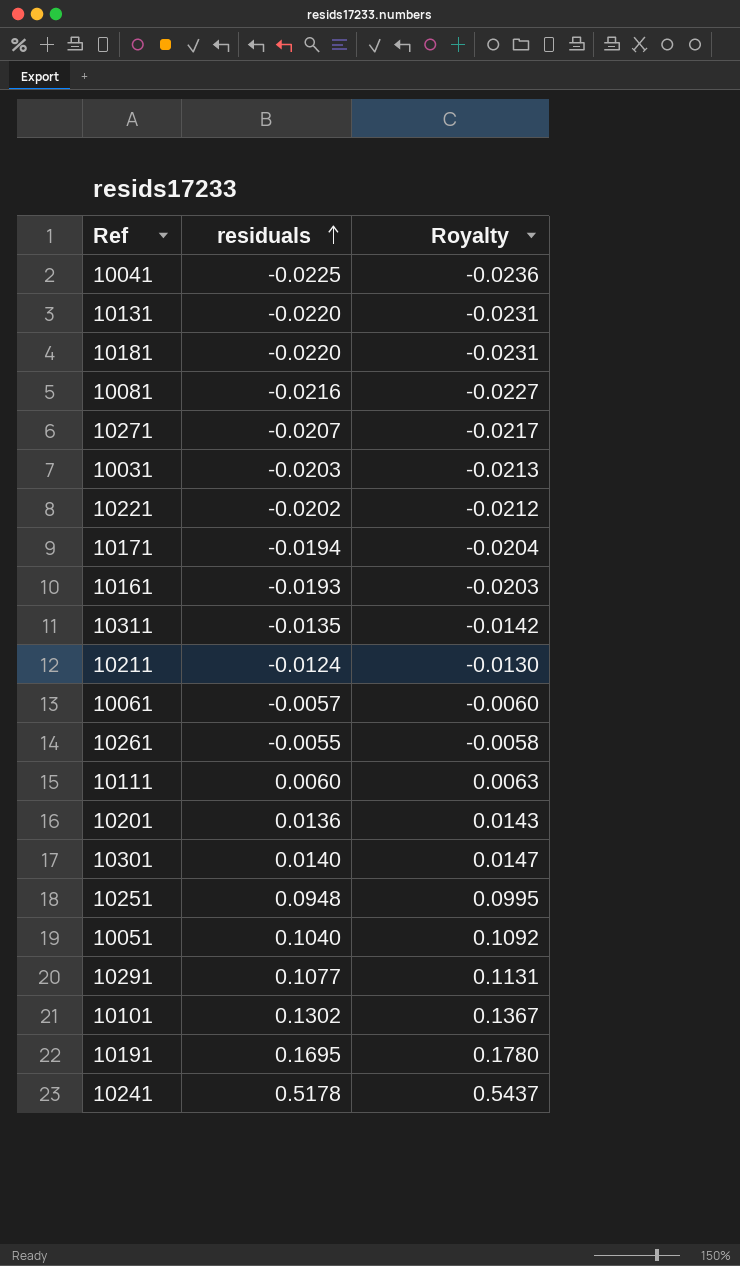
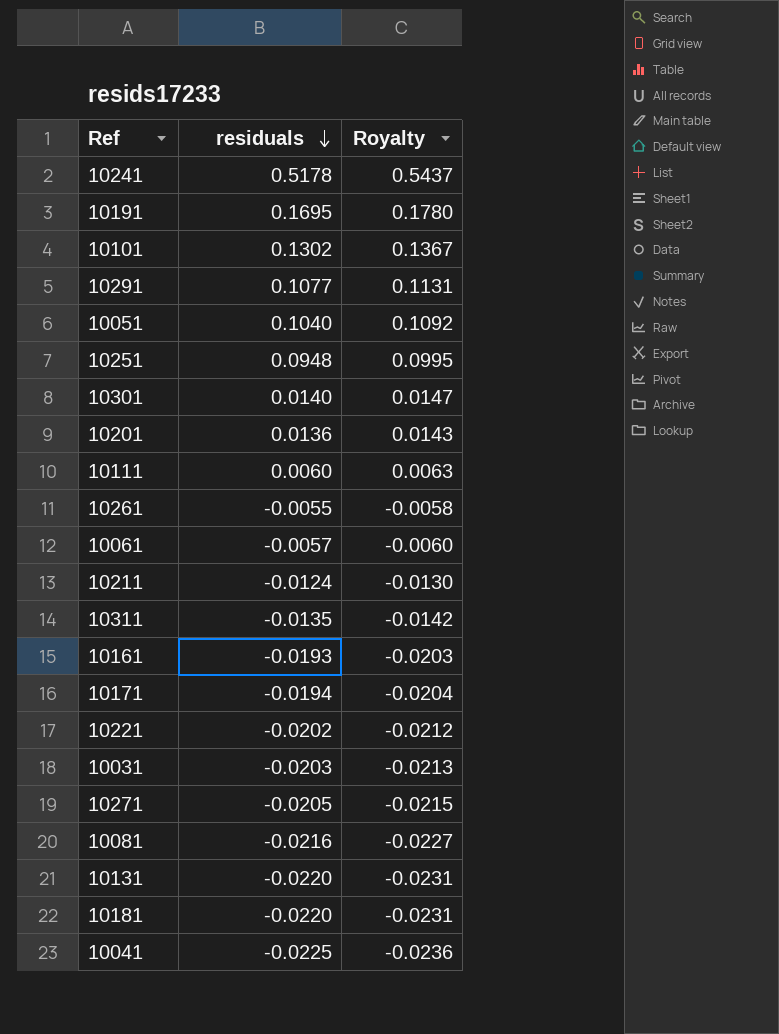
row order: residuals ascending -> residuals descending
10271 | residuals: -0.0207 -> -0.0205
10271 | Royalty: -0.0217 -> -0.0215

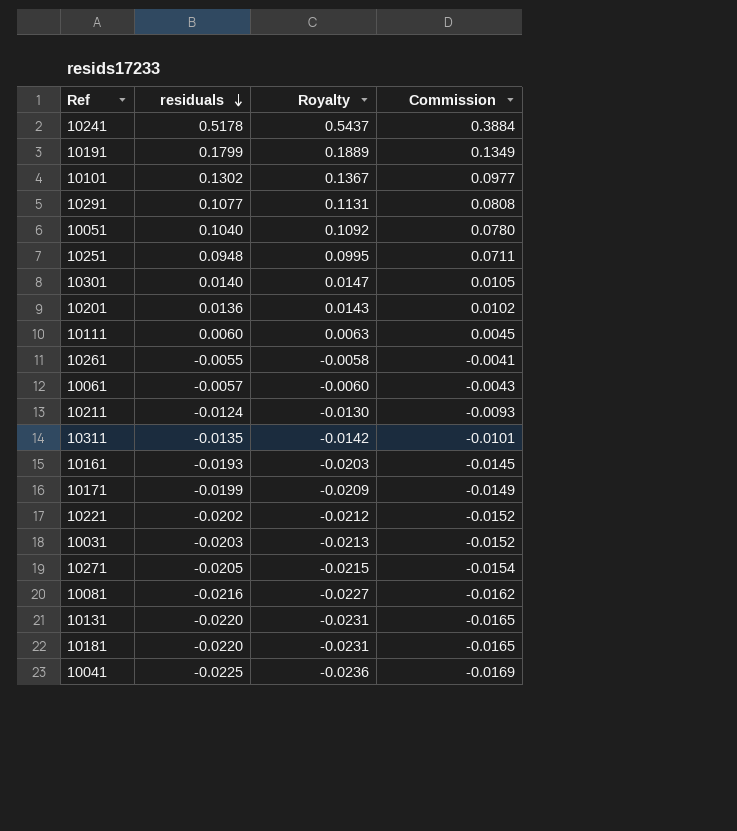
column Commission | formula: none -> [residuals] * 0.75
10191 | residuals: 0.1695 -> 0.1799
10191 | Royalty: 0.1780 -> 0.1889
10171 | residuals: -0.0194 -> -0.0199
10171 | Royalty: -0.0204 -> -0.0209

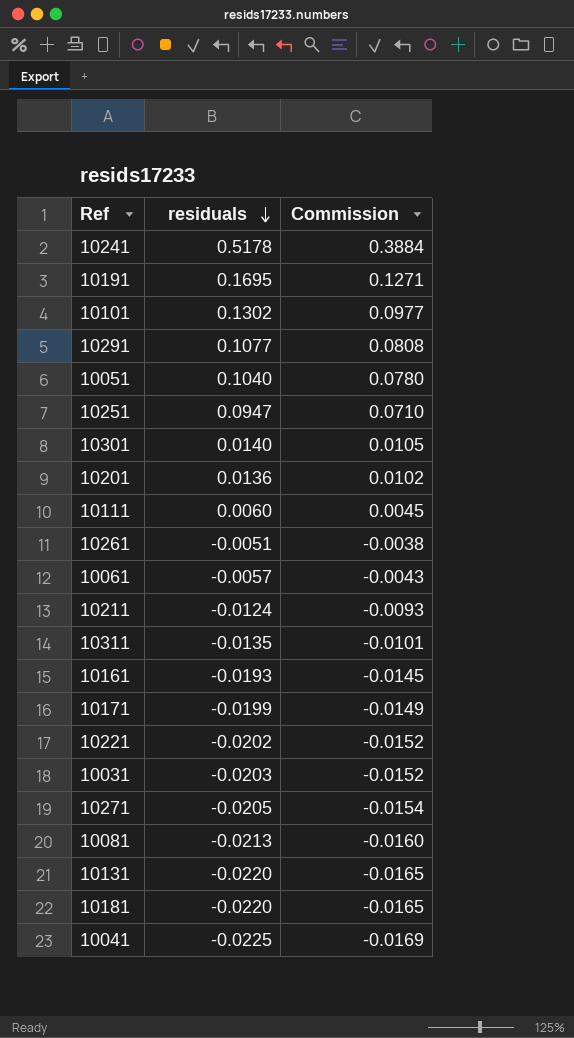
column Royalty | formula: [residuals] * 1.05 -> none
10191 | residuals: 0.1799 -> 0.1695
10191 | Commission: 0.1349 -> 0.1271
10251 | residuals: 0.0948 -> 0.0947
10251 | Commission: 0.0711 -> 0.0710
10261 | residuals: -0.0055 -> -0.0051
10261 | Commission: -0.0041 -> -0.0038
10081 | residuals: -0.0216 -> -0.0213
10081 | Commission: -0.0162 -> -0.0160

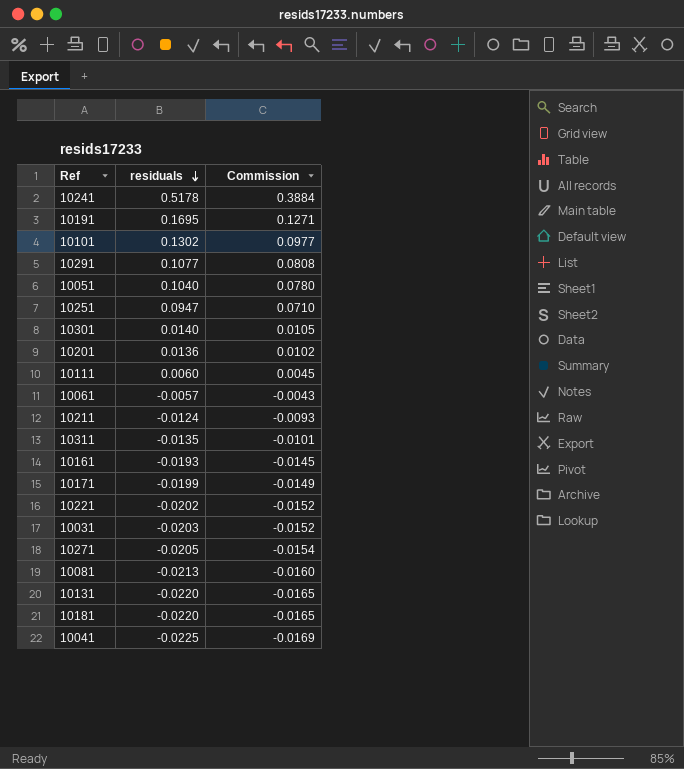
row 10261: -0.0051 | -0.0038 -> none

